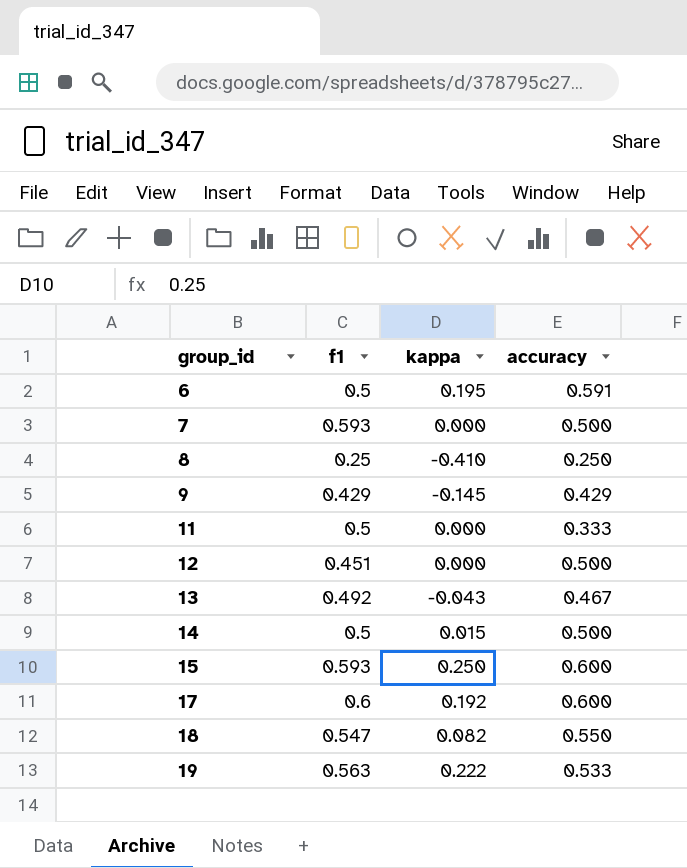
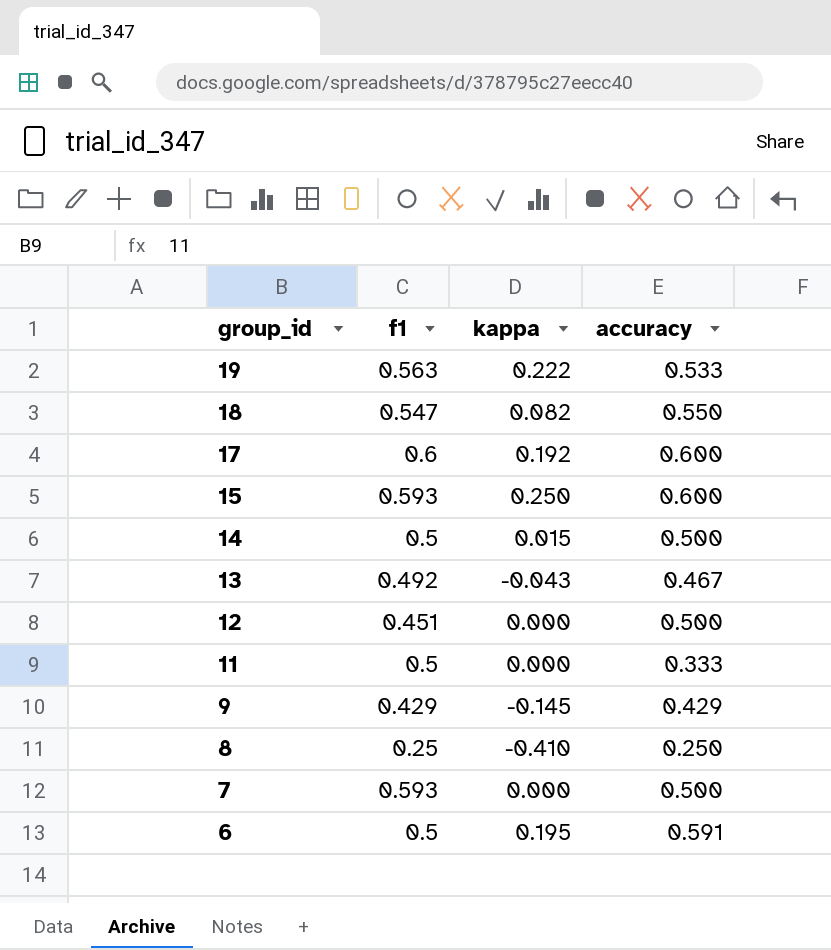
row order: group_id ascending -> group_id descending

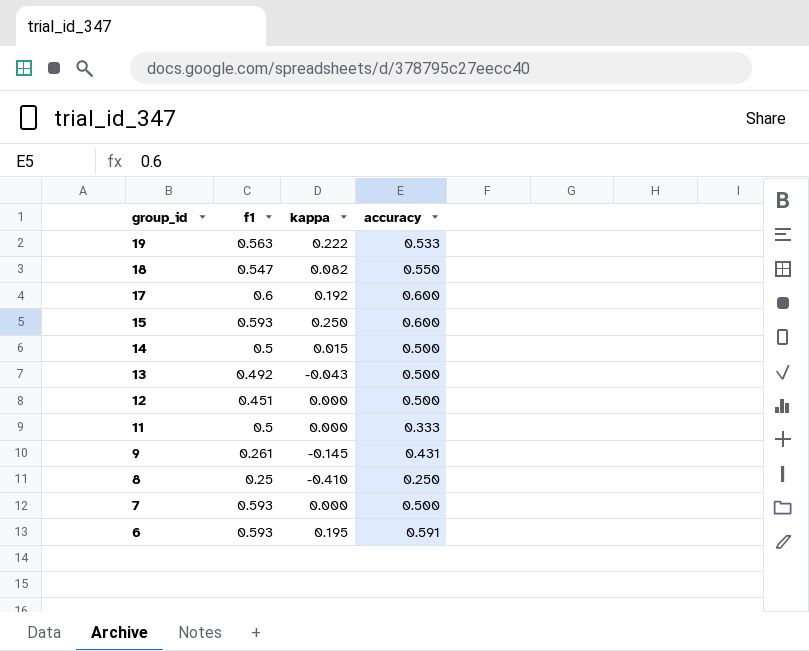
13 | accuracy: 0.467 -> 0.500
9 | f1: 0.429 -> 0.261
9 | accuracy: 0.429 -> 0.431
6 | f1: 0.5 -> 0.593

